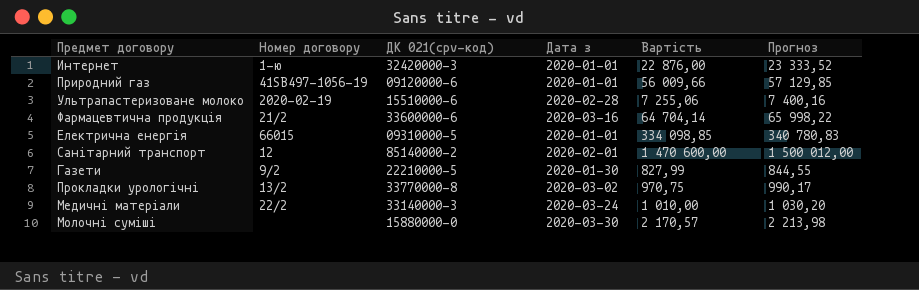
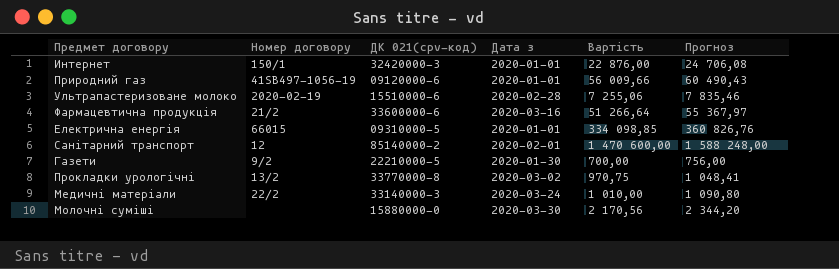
column Прогноз | formula: [Вартість] * 1,02 -> [Вартість] * 1,08
Интернет | Номер договору: 1-ю -> 150/1
Фармацевтична продукція | Вартість: 64 704,14 -> 51 266,64
Газети | Вартість: 827,99 -> 700,00
Молочні суміші | Вартість: 2 170,57 -> 2 170,56

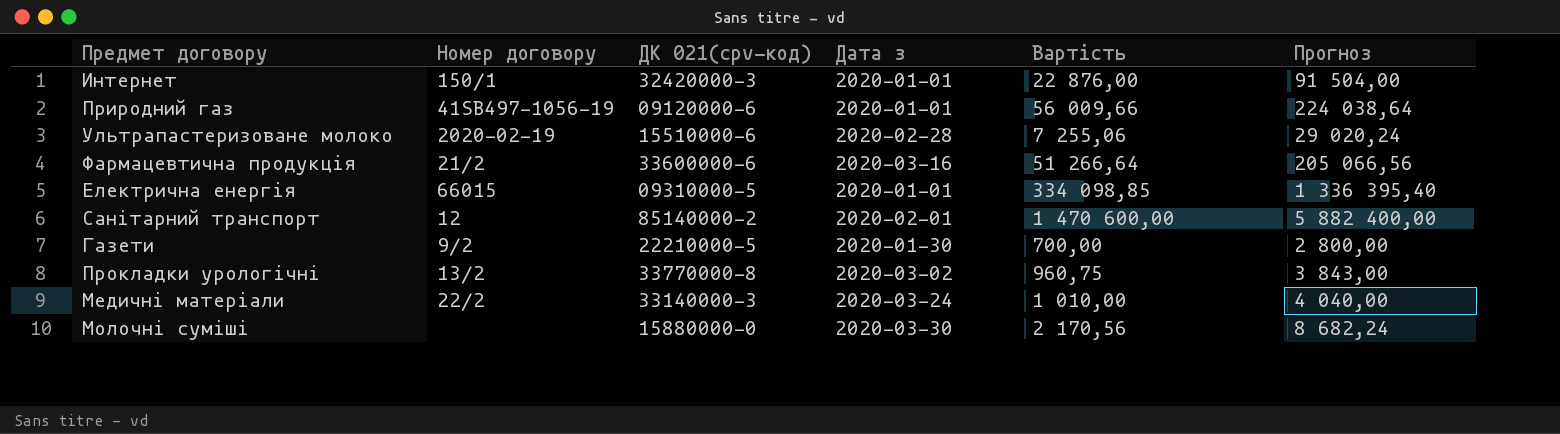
column Прогноз | formula: [Вартість] * 1,08 -> [Вартість] * 4
Прокладки урологічні | Вартість: 970,75 -> 960,75

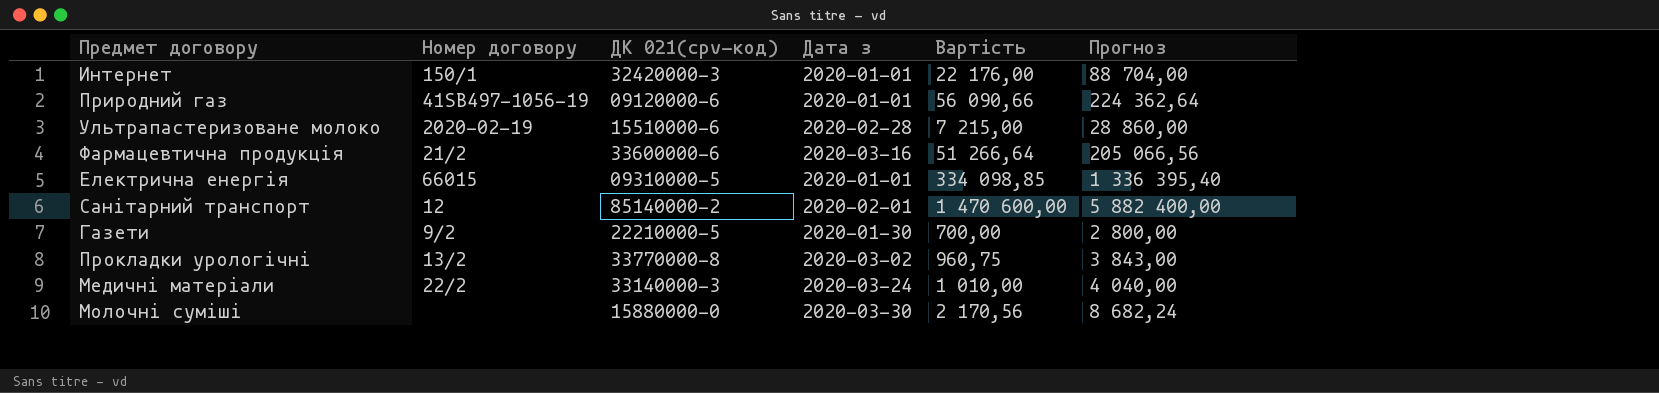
Интернет | Вартість: 22 876,00 -> 22 176,00
Интернет | Прогноз: 91 504,00 -> 88 704,00
Природний газ | Вартість: 56 009,66 -> 56 090,66
Природний газ | Прогноз: 224 038,64 -> 224 362,64
Ультрапастеризоване молоко | Вартість: 7 255,06 -> 7 215,00
Ультрапастеризоване молоко | Прогноз: 29 020,24 -> 28 860,00

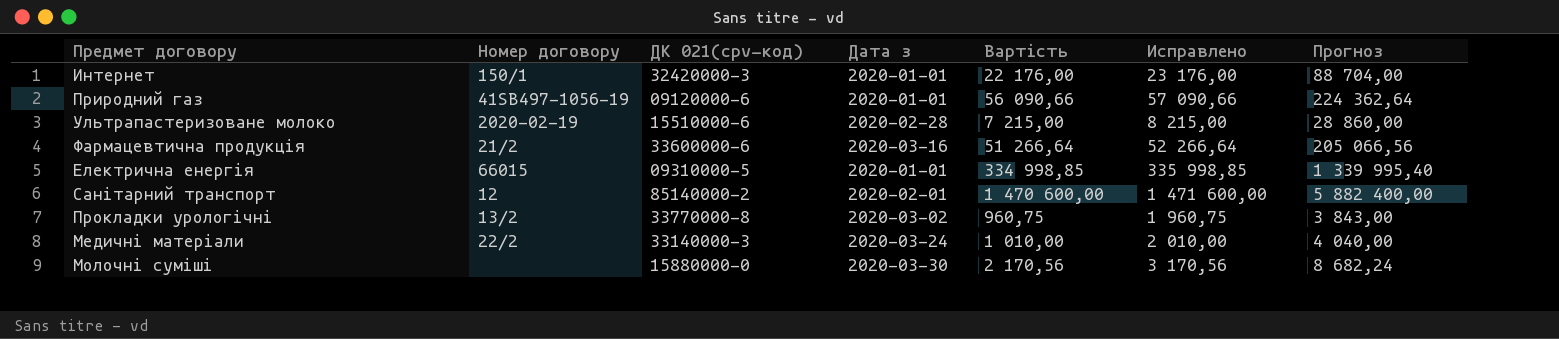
column Исправлено | formula: none -> [Вартість] + 1000
row Газети: 9/2 | 22210000-5 | 2020-01-30 | 700,00 | 2 800,00 -> none
Електрична енергія | Вартість: 334 098,85 -> 334 998,85
Електрична енергія | Прогноз: 1 336 395,40 -> 1 339 995,40

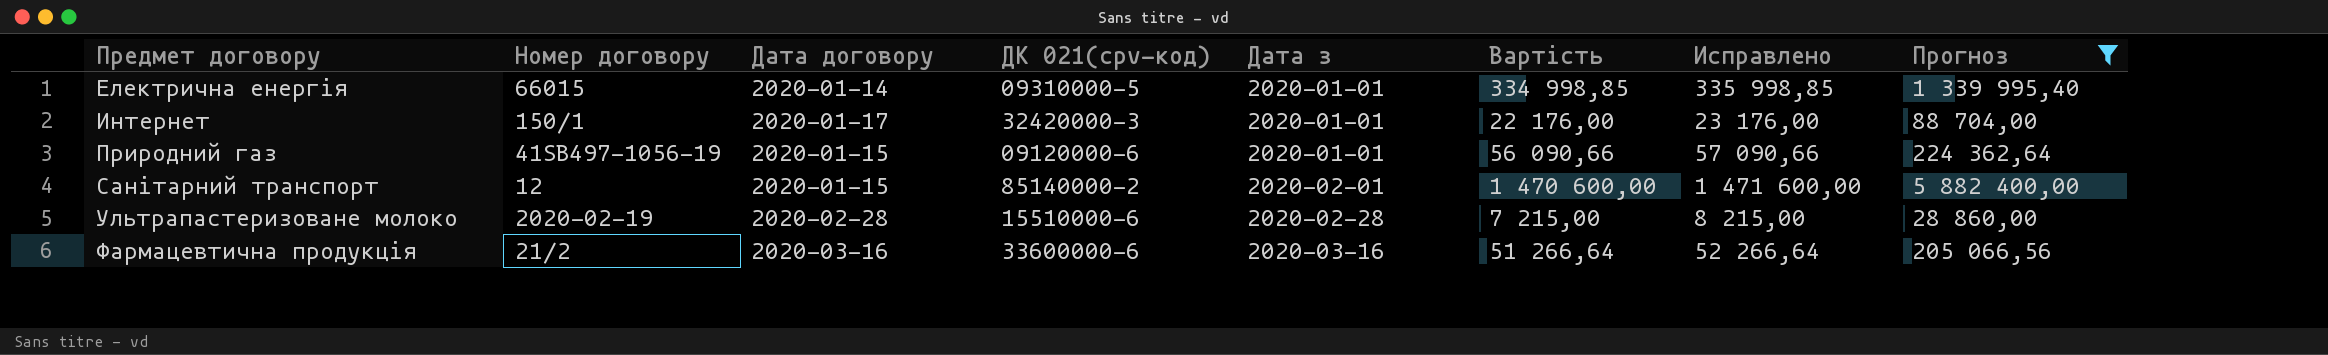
filter: none -> Прогноз >= 28 860,00
row order: none -> Предмет договору ascending
column Дата договору | position: none -> 3

